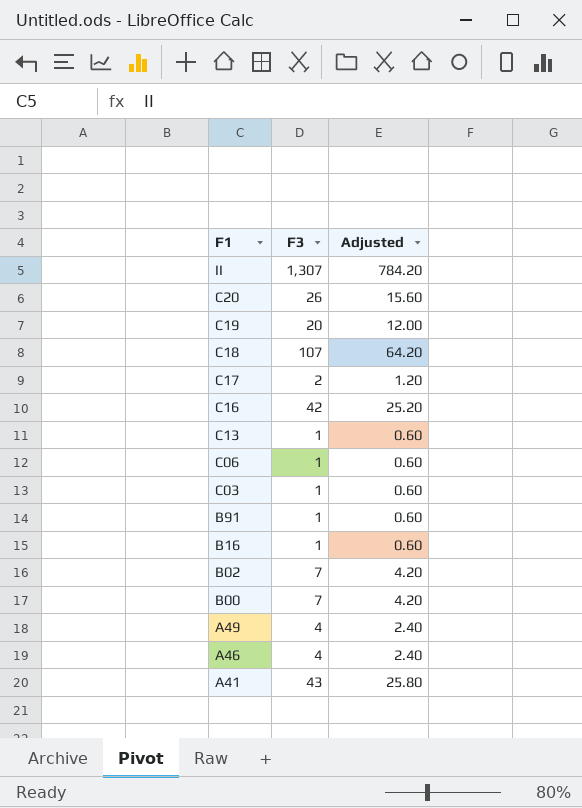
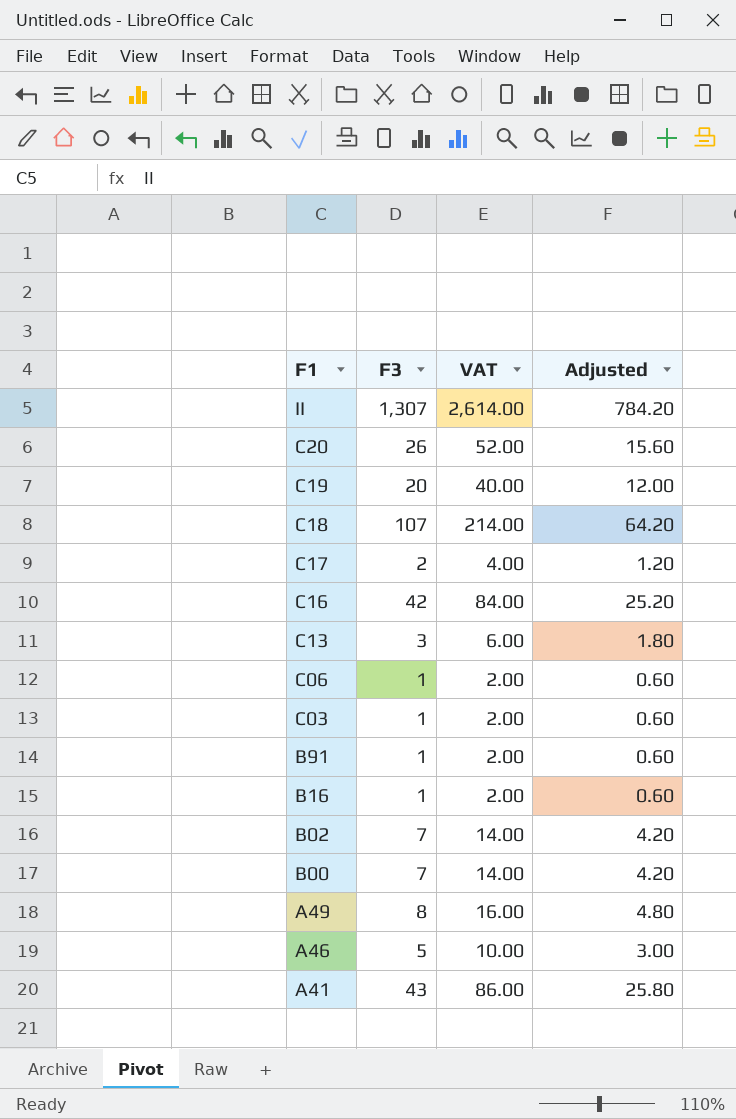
column VAT | formula: none -> [F3] * 2
C13 | F3: 1 -> 3
C13 | Adjusted: 0.60 -> 1.80
A49 | F3: 4 -> 8
A49 | Adjusted: 2.40 -> 4.80
A46 | F3: 4 -> 5
A46 | Adjusted: 2.40 -> 3.00

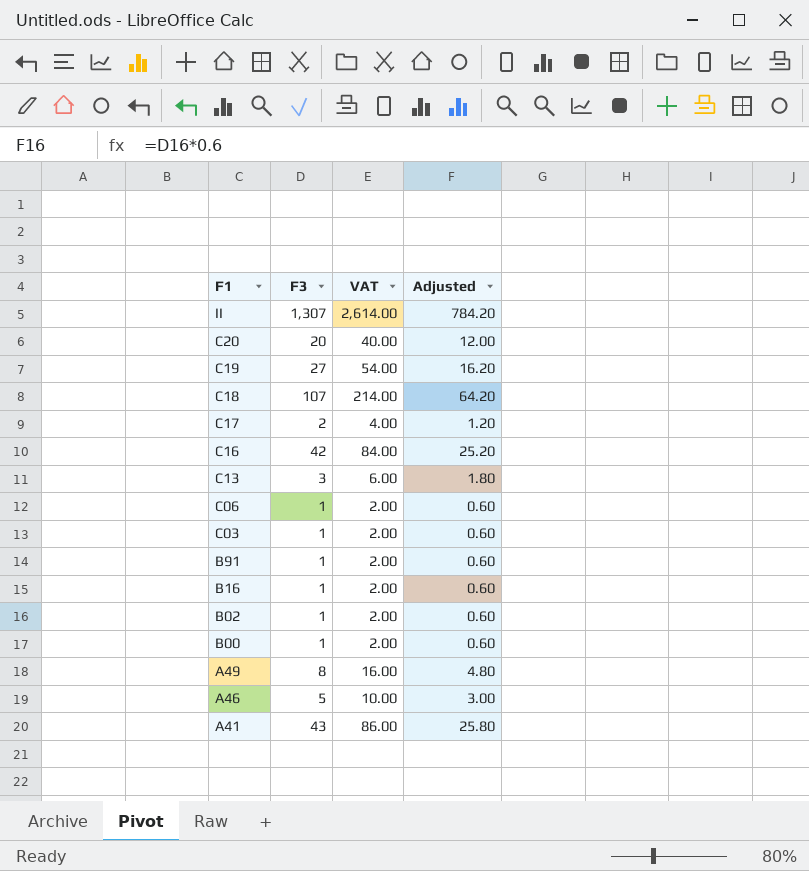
C20 | F3: 26 -> 20
C20 | VAT: 52.00 -> 40.00
C20 | Adjusted: 15.60 -> 12.00
C19 | F3: 20 -> 27
C19 | VAT: 40.00 -> 54.00
C19 | Adjusted: 12.00 -> 16.20
B02 | F3: 7 -> 1
B02 | VAT: 14.00 -> 2.00
B02 | Adjusted: 4.20 -> 0.60
B00 | F3: 7 -> 1
B00 | VAT: 14.00 -> 2.00
B00 | Adjusted: 4.20 -> 0.60

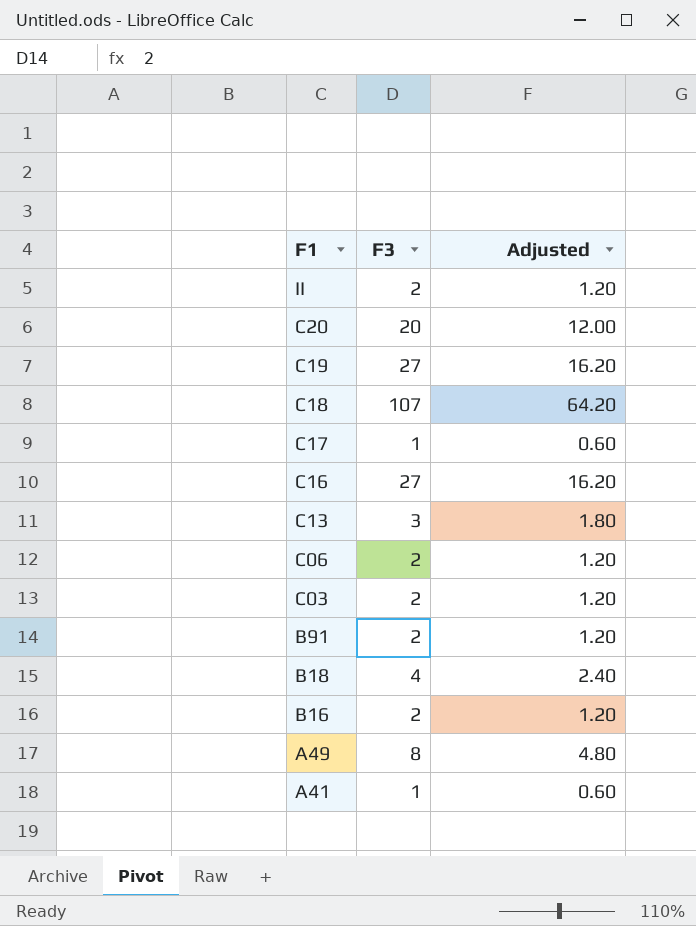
column VAT | formula: [F3] * 2 -> none
row B02: 1 | 2.00 | 0.60 -> none
row B00: 1 | 2.00 | 0.60 -> none
row A46: 5 | 10.00 | 3.00 -> none
II | F3: 1,307 -> 2
II | Adjusted: 784.20 -> 1.20
C17 | F3: 2 -> 1
C17 | Adjusted: 1.20 -> 0.60
C16 | F3: 42 -> 27
C16 | Adjusted: 25.20 -> 16.20
C06 | F3: 1 -> 2
C06 | Adjusted: 0.60 -> 1.20
C03 | F3: 1 -> 2
C03 | Adjusted: 0.60 -> 1.20
B91 | F3: 1 -> 2
B91 | Adjusted: 0.60 -> 1.20
row B18: none -> 4 | 2.40
B16 | F3: 1 -> 2
B16 | Adjusted: 0.60 -> 1.20
A41 | F3: 43 -> 1
A41 | Adjusted: 25.80 -> 0.60

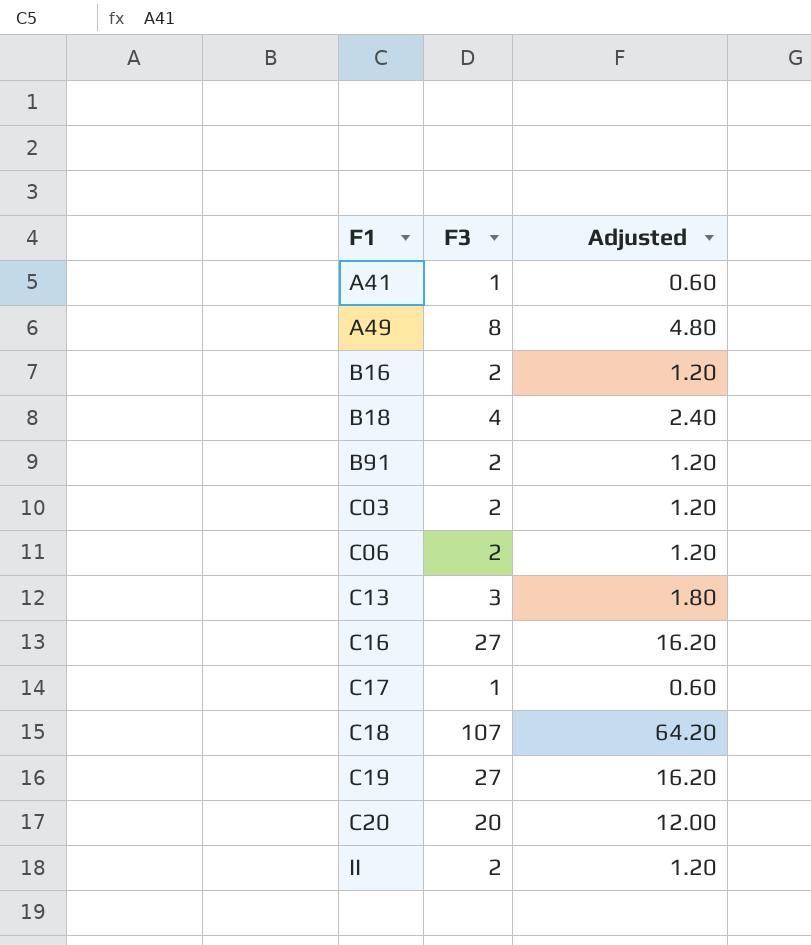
row order: F1 descending -> F1 ascending

